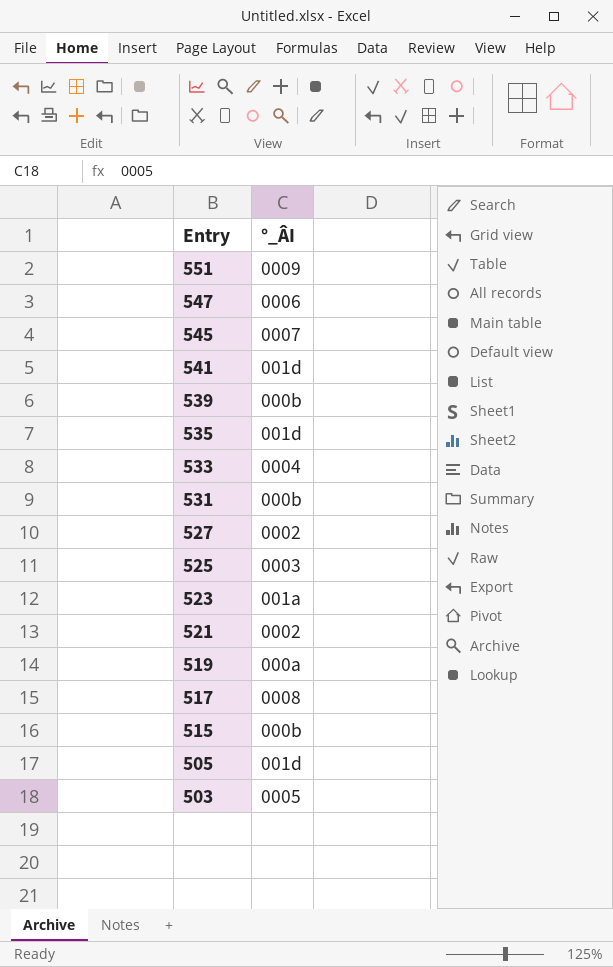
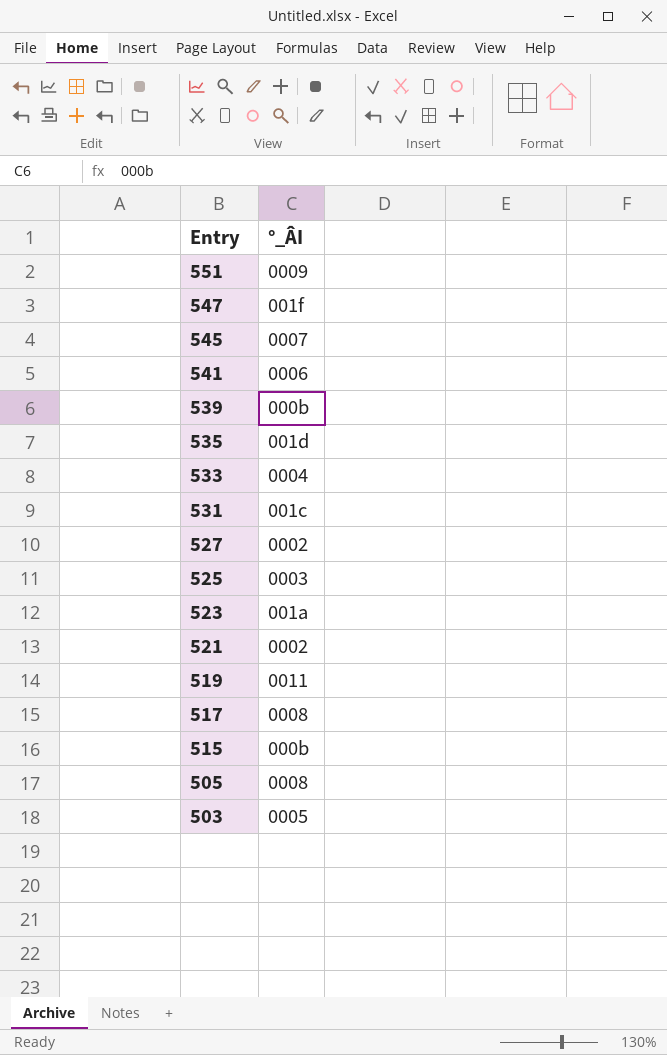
547 | °_ÂI: 0006 -> 001f
541 | °_ÂI: 001d -> 0006
531 | °_ÂI: 000b -> 001c
519 | °_ÂI: 000a -> 0011
505 | °_ÂI: 001d -> 0008

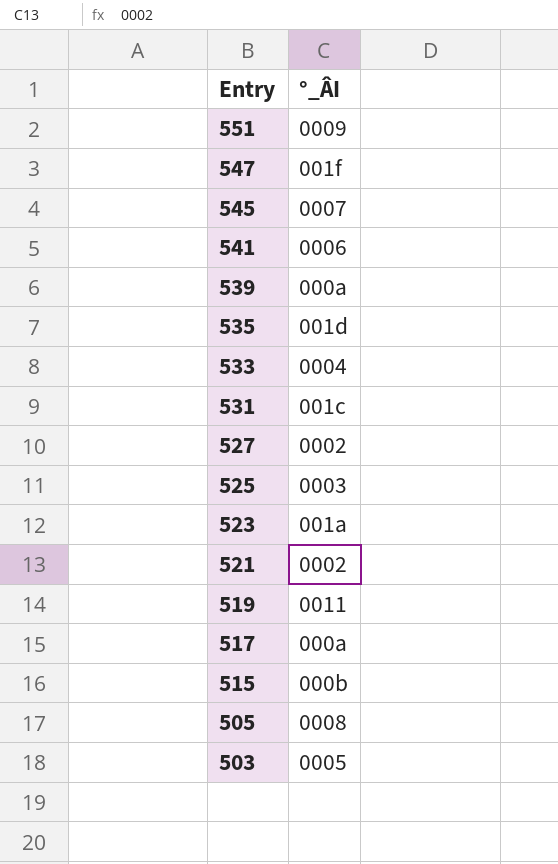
539 | °_ÂI: 000b -> 000a
517 | °_ÂI: 0008 -> 000a

